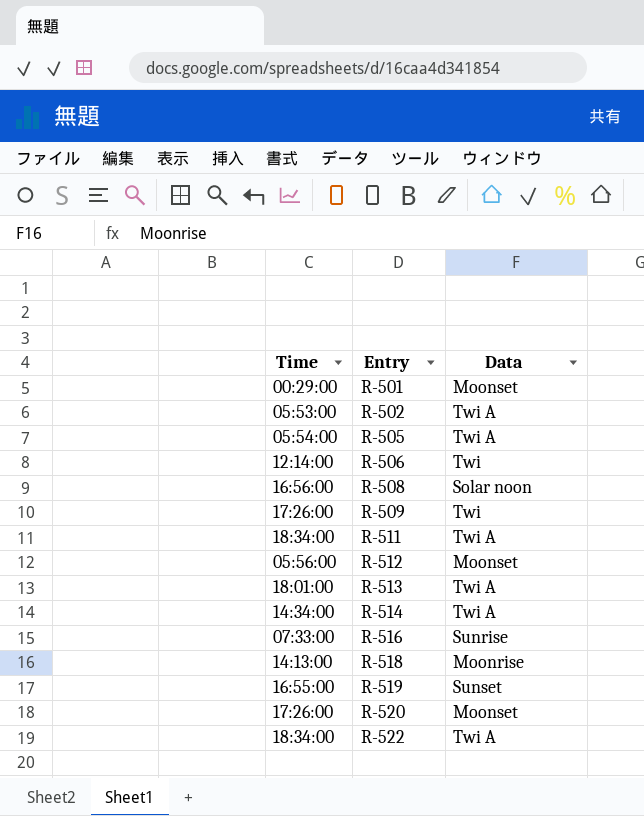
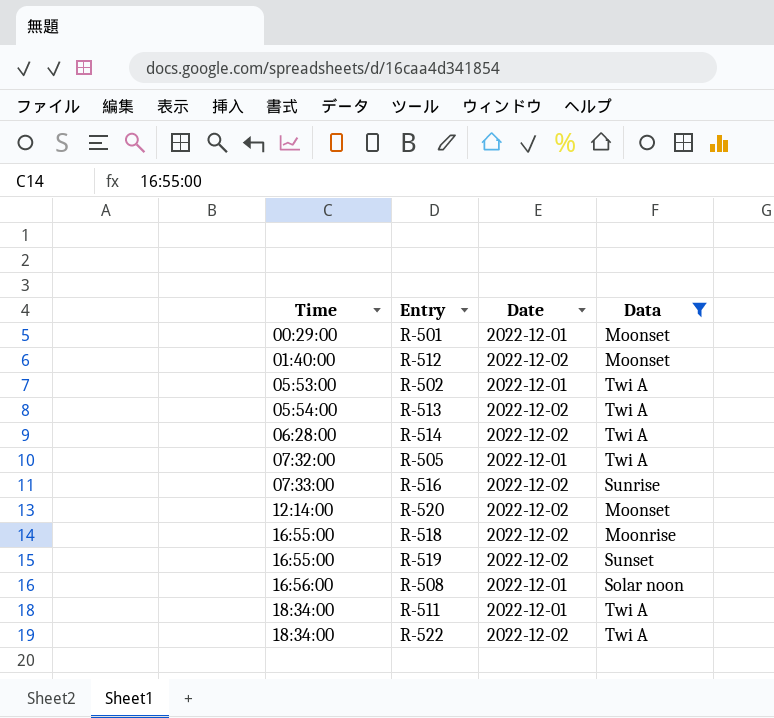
filter: none -> Data != Twi
row order: Entry ascending -> Time ascending
column Date | position: none -> 3
R-512 | Time: 05:56:00 -> 01:40:00
R-513 | Time: 18:01:00 -> 05:54:00
R-514 | Time: 14:34:00 -> 06:28:00
R-505 | Time: 05:54:00 -> 07:32:00
R-520 | Time: 17:26:00 -> 12:14:00
R-518 | Time: 14:13:00 -> 16:55:00

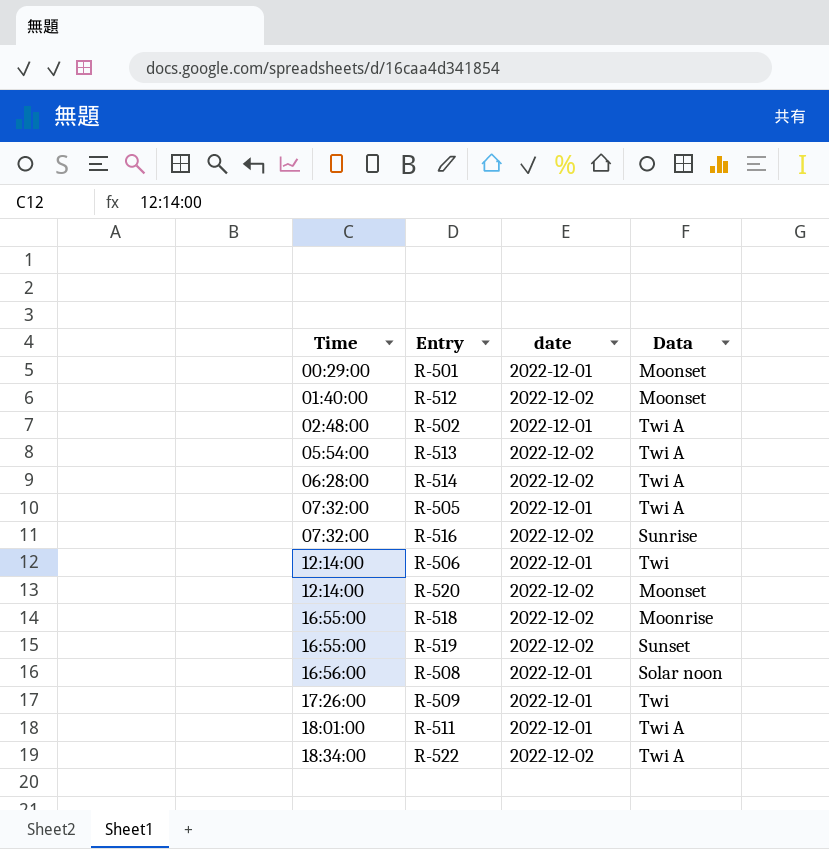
filter: Data != Twi -> none
column name: Date -> date
R-502 | Time: 05:53:00 -> 02:48:00
R-516 | Time: 07:33:00 -> 07:32:00
R-511 | Time: 18:34:00 -> 18:01:00

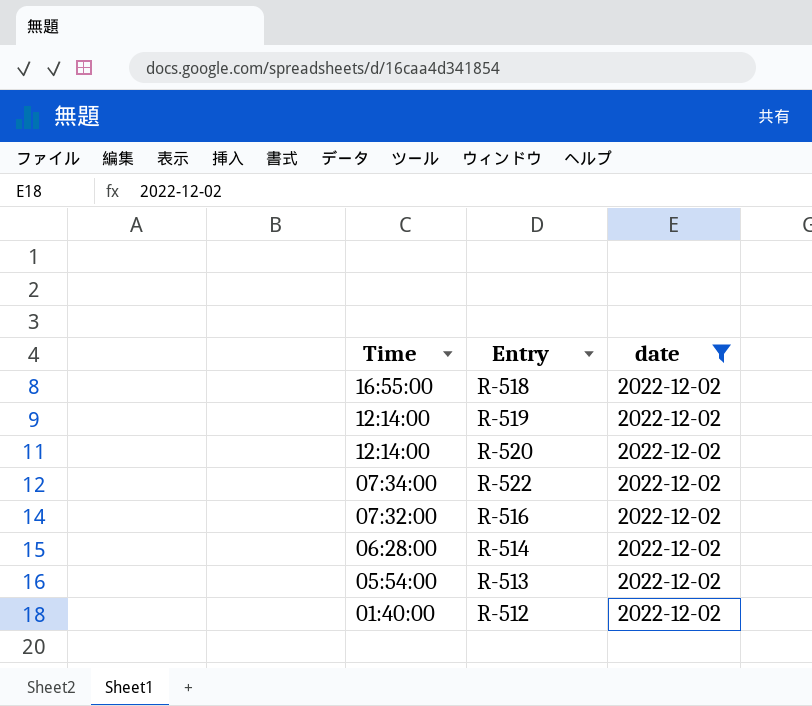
filter: none -> date = 2022-12-02
row order: Time ascending -> Time descending
column Data | position: 4 -> none
R-519 | Time: 16:55:00 -> 12:14:00
R-522 | Time: 18:34:00 -> 07:34:00

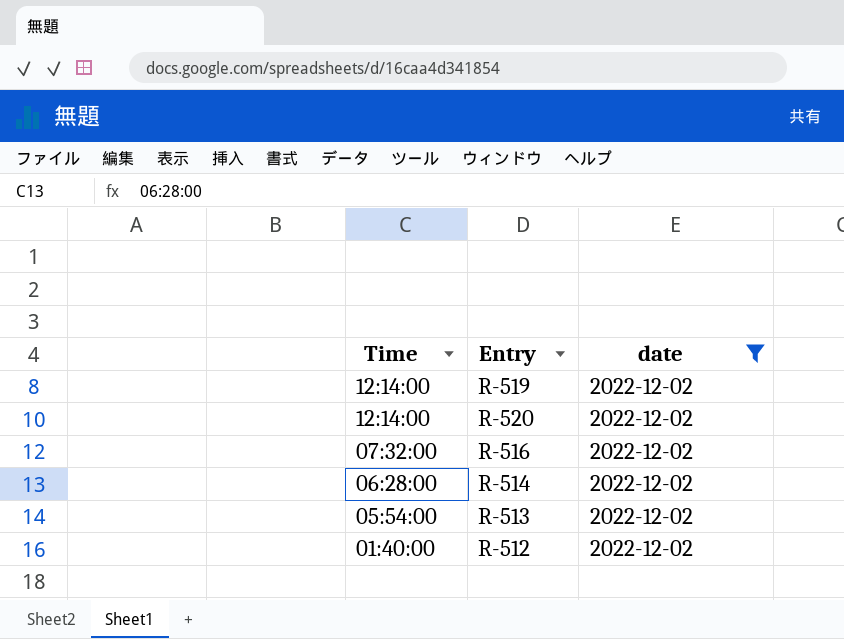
row R-518: 16:55:00 | 2022-12-02 -> none
row R-522: 07:34:00 | 2022-12-02 -> none

